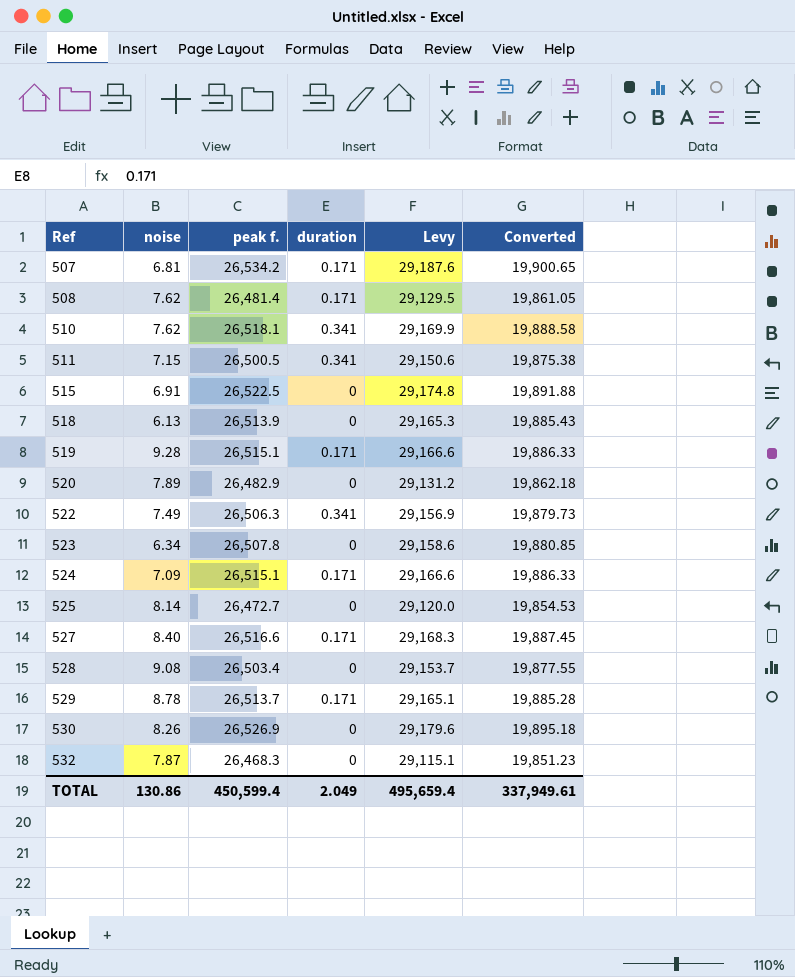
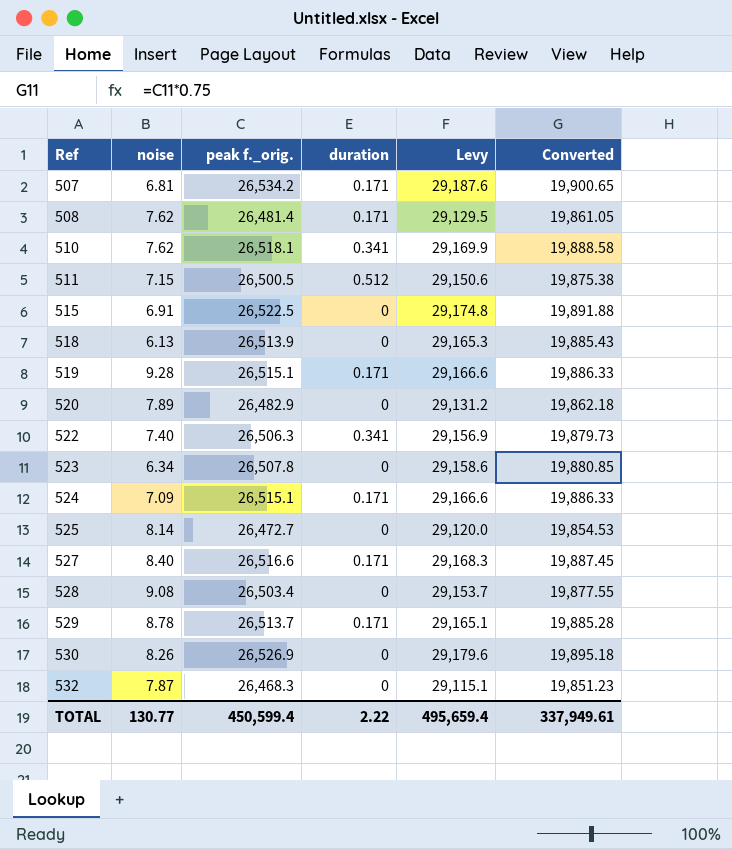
column name: peak f. -> peak f._orig.
511 | duration: 0.341 -> 0.512
522 | noise: 7.49 -> 7.40
TOTAL | noise: 130.86 -> 130.77
TOTAL | duration: 2.049 -> 2.22

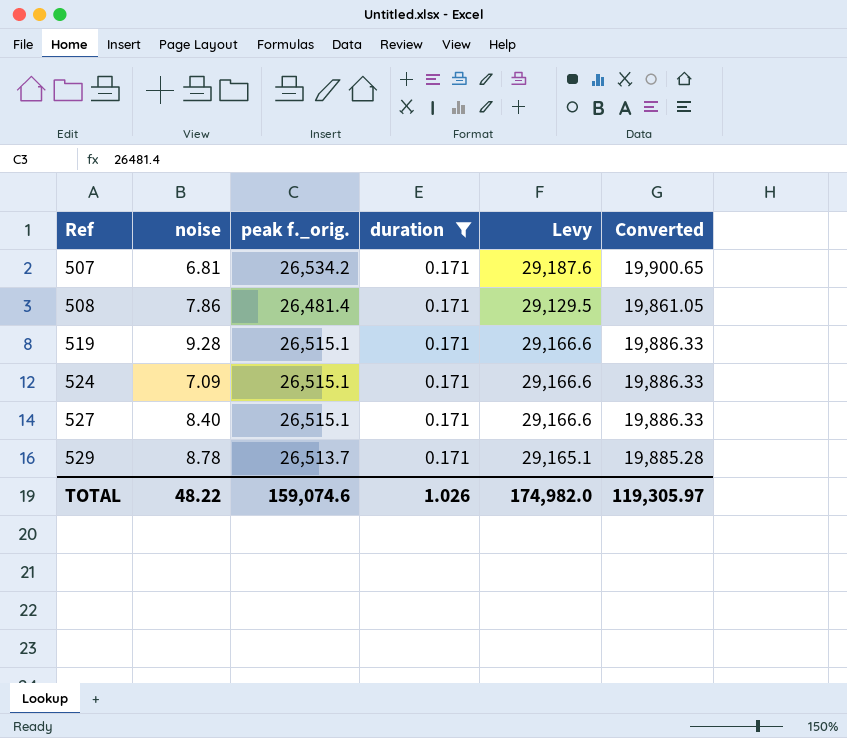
filter: none -> duration = 0.171
508 | noise: 7.62 -> 7.86
527 | peak f._orig.: 26,516.6 -> 26,515.1
527 | Levy: 29,168.3 -> 29,166.6
527 | Converted: 19,887.45 -> 19,886.33
TOTAL | noise: 130.77 -> 48.22
TOTAL | peak f._orig.: 450,599.4 -> 159,074.6
TOTAL | duration: 2.22 -> 1.026
TOTAL | Levy: 495,659.4 -> 174,982.0
TOTAL | Converted: 337,949.61 -> 119,305.97

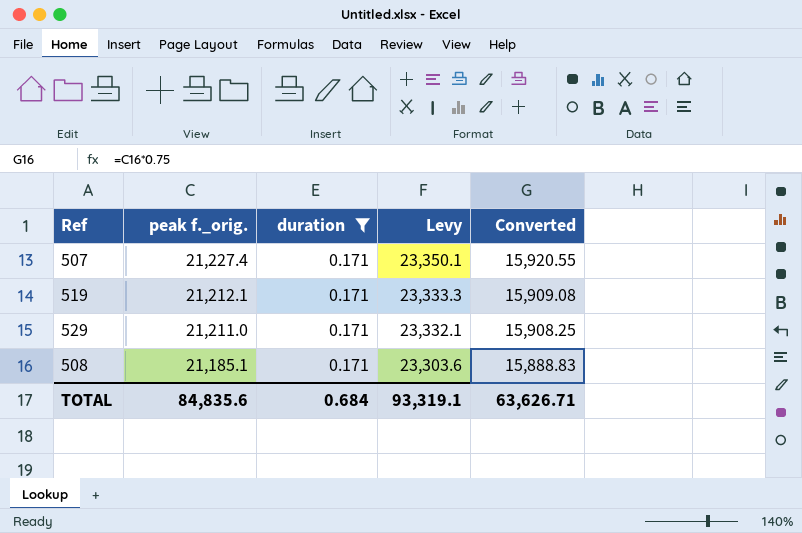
row order: Ref ascending -> peak f._orig. descending
column noise | position: 2 -> none
row 524: 7.09 | 26,515.1 | 0.171 | 29,166.6 | 19,886.33 -> none
row 527: 8.40 | 26,515.1 | 0.171 | 29,166.6 | 19,886.33 -> none
507 | peak f._orig.: 26,534.2 -> 21,227.4
507 | Levy: 29,187.6 -> 23,350.1
507 | Converted: 19,900.65 -> 15,920.55
519 | peak f._orig.: 26,515.1 -> 21,212.1
519 | Levy: 29,166.6 -> 23,333.3
519 | Converted: 19,886.33 -> 15,909.08
529 | peak f._orig.: 26,513.7 -> 21,211.0
529 | Levy: 29,165.1 -> 23,332.1
529 | Converted: 19,885.28 -> 15,908.25
508 | peak f._orig.: 26,481.4 -> 21,185.1
508 | Levy: 29,129.5 -> 23,303.6
508 | Converted: 19,861.05 -> 15,888.83
TOTAL | peak f._orig.: 159,074.6 -> 84,835.6
TOTAL | duration: 1.026 -> 0.684
TOTAL | Levy: 174,982.0 -> 93,319.1
TOTAL | Converted: 119,305.97 -> 63,626.71

